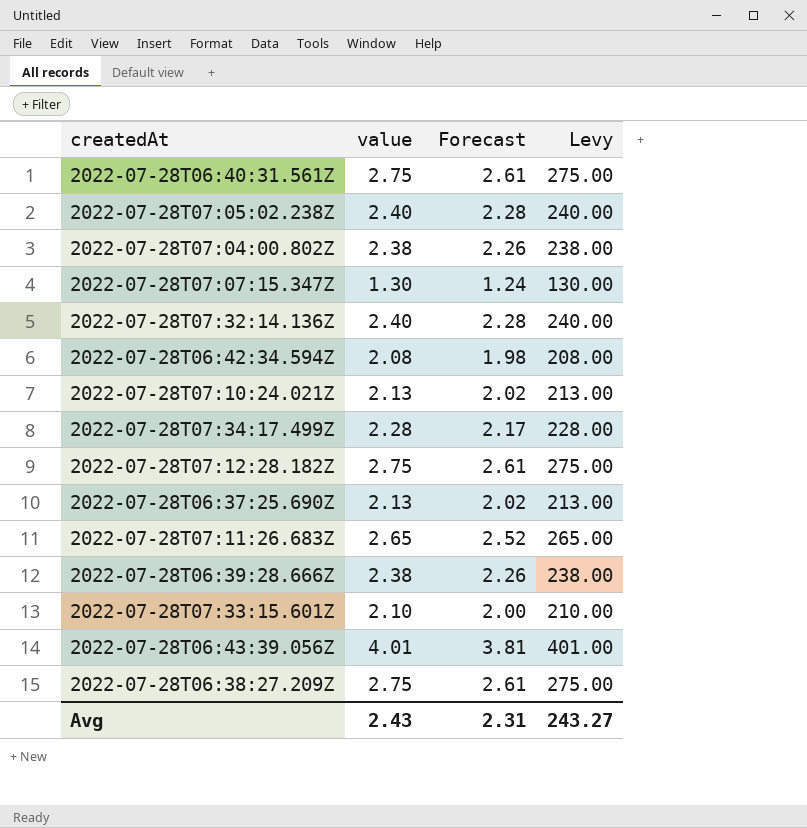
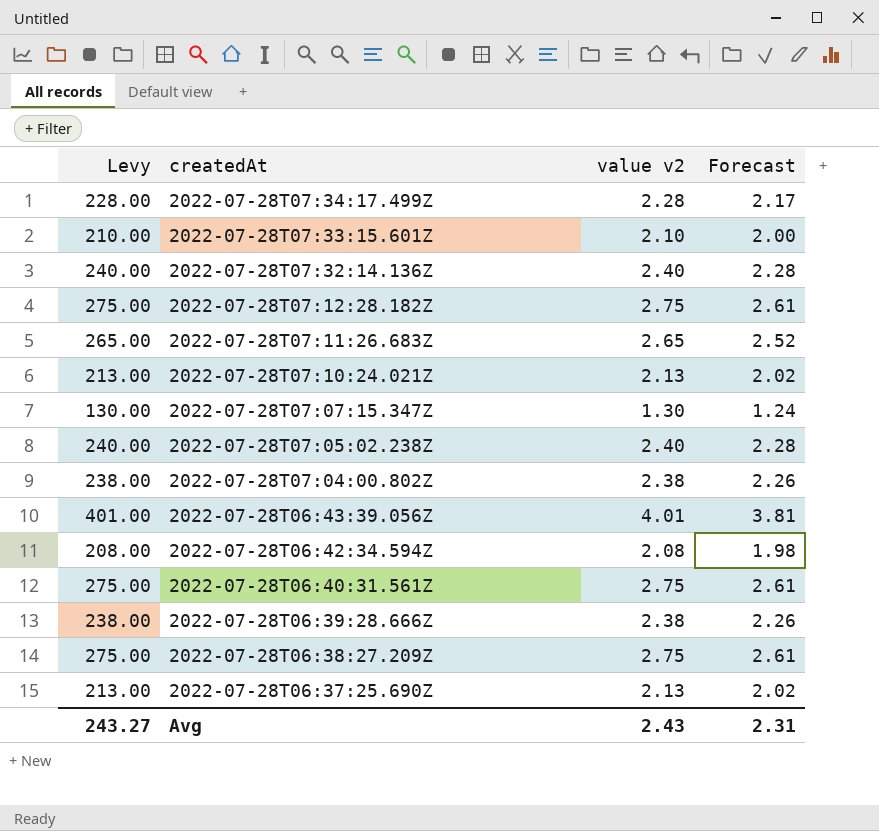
row order: none -> createdAt descending
column Levy | position: 4 -> 1
column name: value -> value v2

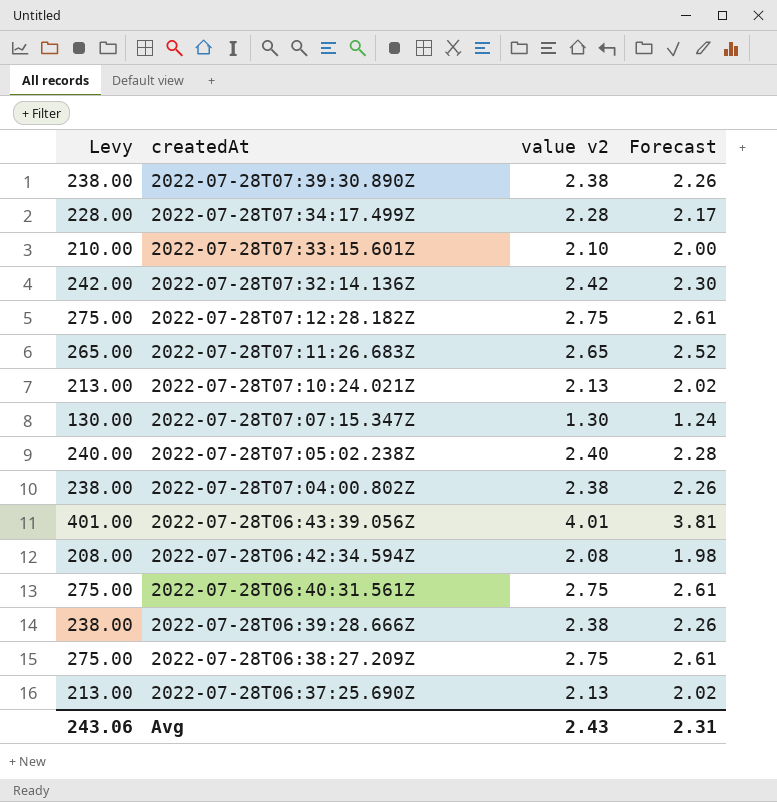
row 2022-07-28T07:39:30.890Z: none -> 238.00 | 2.38 | 2.26
2022-07-28T07:32:14.136Z | Levy: 240.00 -> 242.00
2022-07-28T07:32:14.136Z | value v2: 2.40 -> 2.42
2022-07-28T07:32:14.136Z | Forecast: 2.28 -> 2.30
Avg | Levy: 243.27 -> 243.06

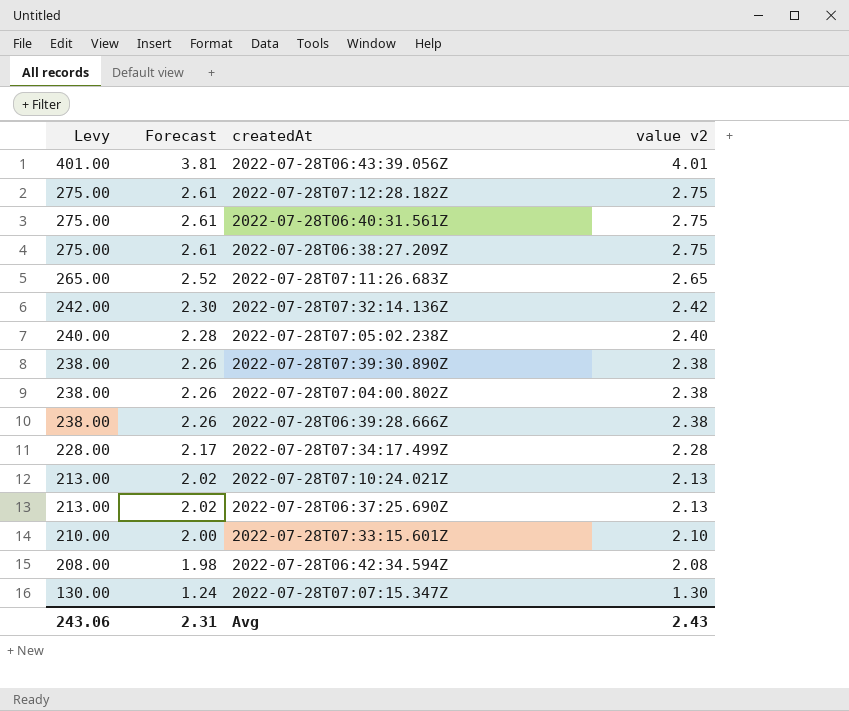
row order: createdAt descending -> Levy descending
column Forecast | position: 4 -> 2

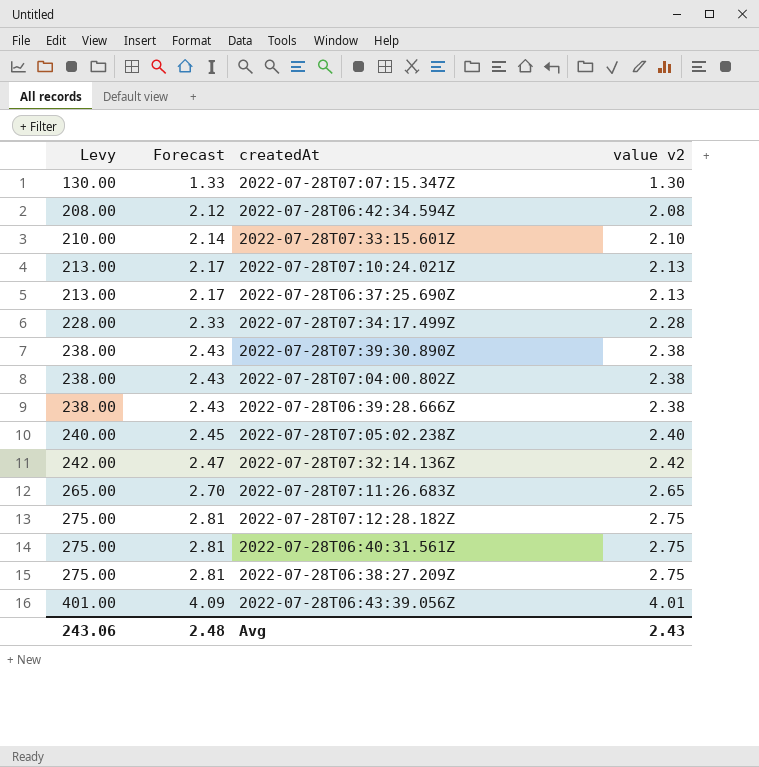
row order: Levy descending -> Levy ascending
column Forecast | formula: [value v2] * 0.95 -> [value v2] * 1.02
Avg | Forecast: 2.31 -> 2.48

